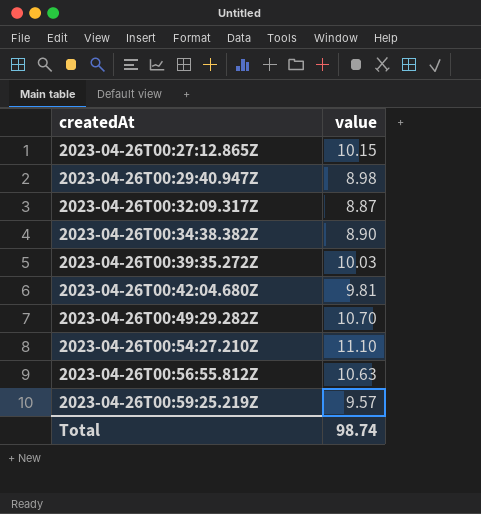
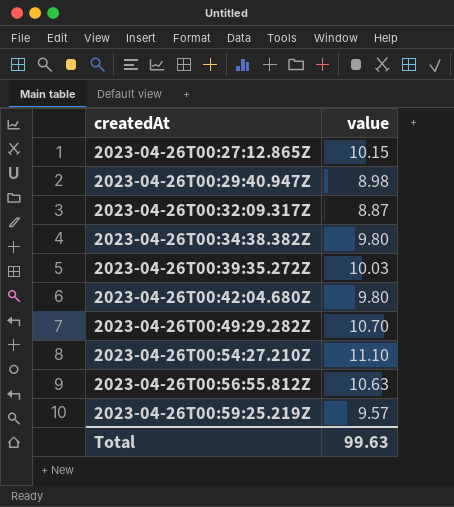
2023-04-26T00:34:38.382Z | value: 8.90 -> 9.80
2023-04-26T00:42:04.680Z | value: 9.81 -> 9.80
Total | value: 98.74 -> 99.63

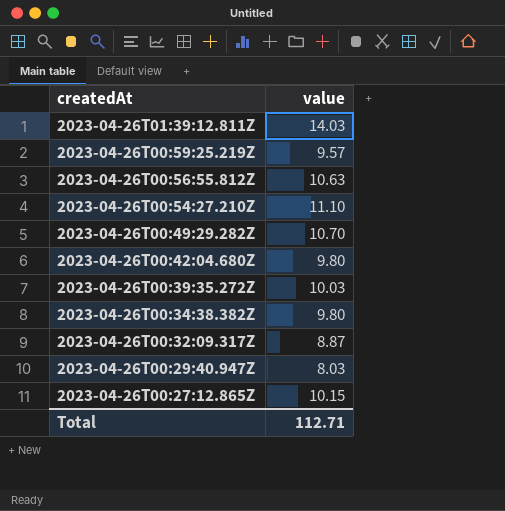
row order: createdAt ascending -> createdAt descending
row 2023-04-26T01:39:12.811Z: none -> 14.03
2023-04-26T00:29:40.947Z | value: 8.98 -> 8.03
Total | value: 99.63 -> 112.71

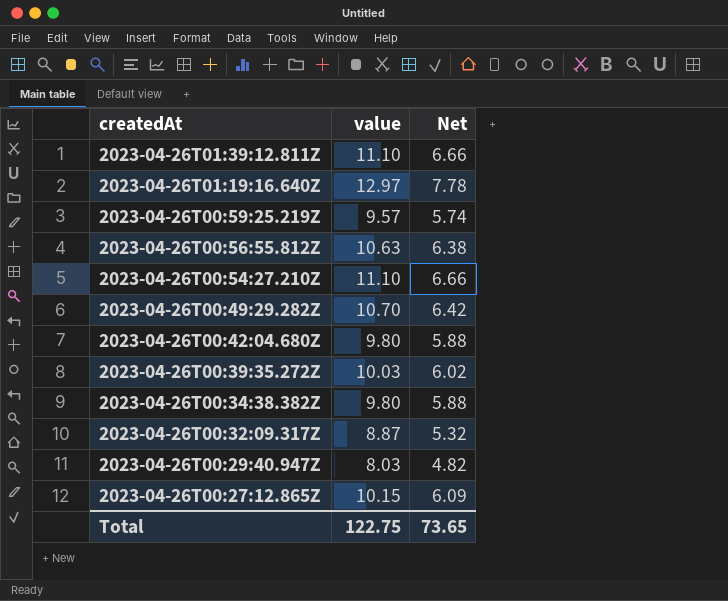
column Net | formula: none -> [value] * 0.6
2023-04-26T01:39:12.811Z | value: 14.03 -> 11.10
row 2023-04-26T01:19:16.640Z: none -> 12.97 | 7.78
Total | value: 112.71 -> 122.75

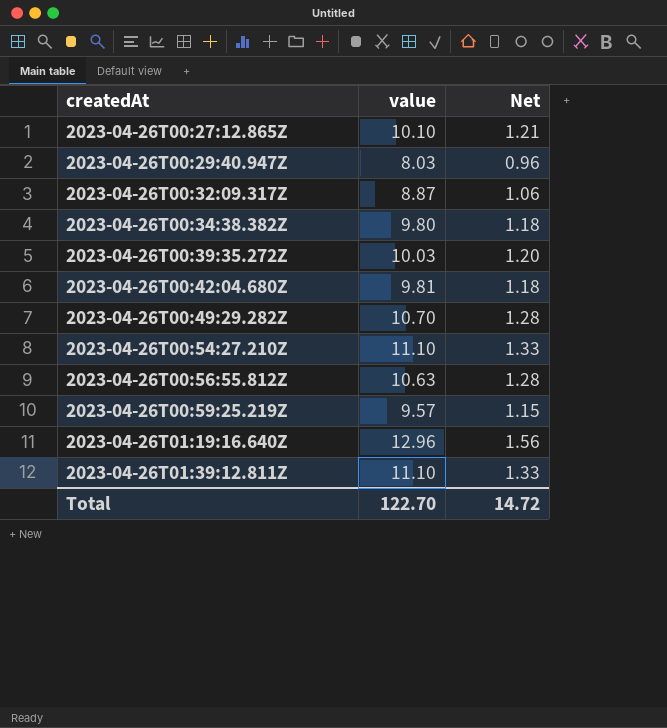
row order: createdAt descending -> createdAt ascending
column Net | formula: [value] * 0.6 -> [value] * 0.12
2023-04-26T00:27:12.865Z | value: 10.15 -> 10.10
2023-04-26T00:42:04.680Z | value: 9.80 -> 9.81
2023-04-26T01:19:16.640Z | value: 12.97 -> 12.96
Total | value: 122.75 -> 122.70
Total | Net: 73.65 -> 14.72

